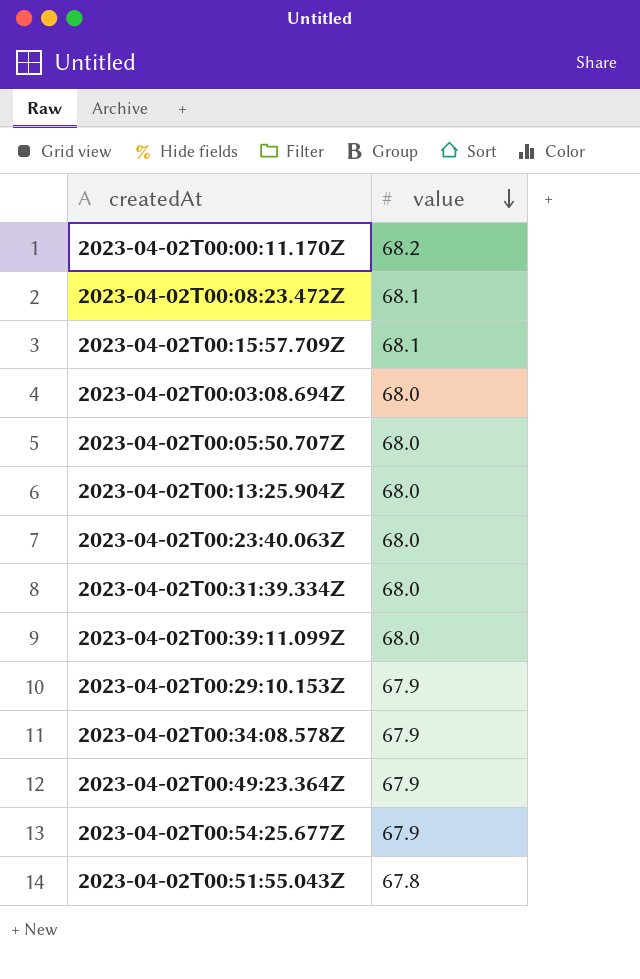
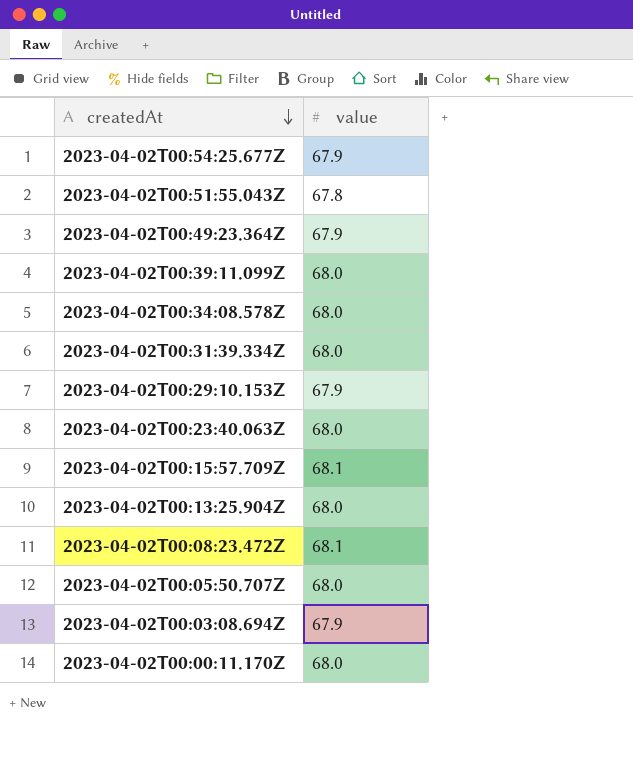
row order: value descending -> createdAt descending
2023-04-02T00:34:08.578Z | value: 67.9 -> 68.0
2023-04-02T00:03:08.694Z | value: 68.0 -> 67.9
2023-04-02T00:00:11.170Z | value: 68.2 -> 68.0

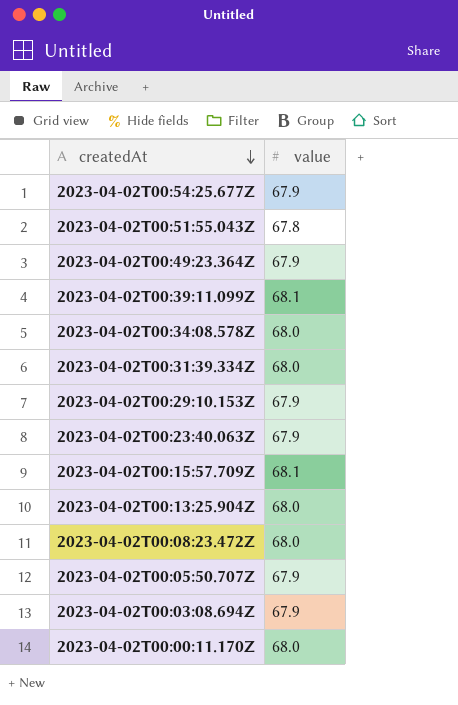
2023-04-02T00:39:11.099Z | value: 68.0 -> 68.1
2023-04-02T00:23:40.063Z | value: 68.0 -> 67.9
2023-04-02T00:08:23.472Z | value: 68.1 -> 68.0
2023-04-02T00:05:50.707Z | value: 68.0 -> 67.9

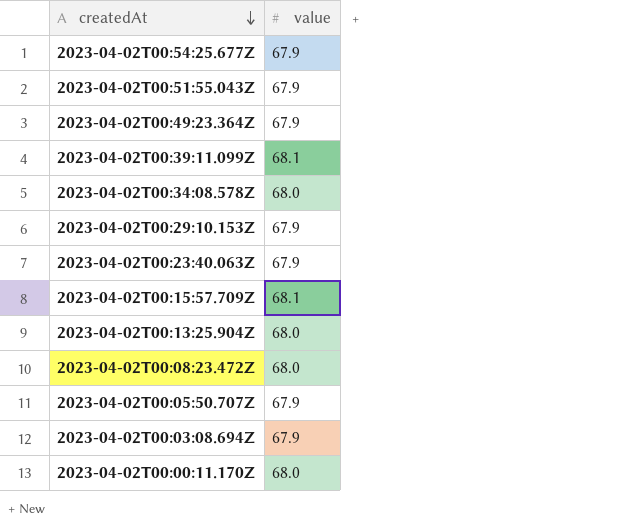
row 2023-04-02T00:31:39.334Z: 68.0 -> none
2023-04-02T00:51:55.043Z | value: 67.8 -> 67.9

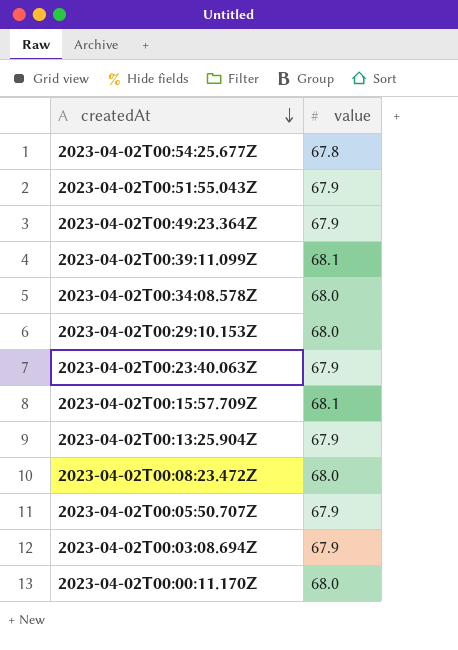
2023-04-02T00:54:25.677Z | value: 67.9 -> 67.8
2023-04-02T00:29:10.153Z | value: 67.9 -> 68.0
2023-04-02T00:13:25.904Z | value: 68.0 -> 67.9

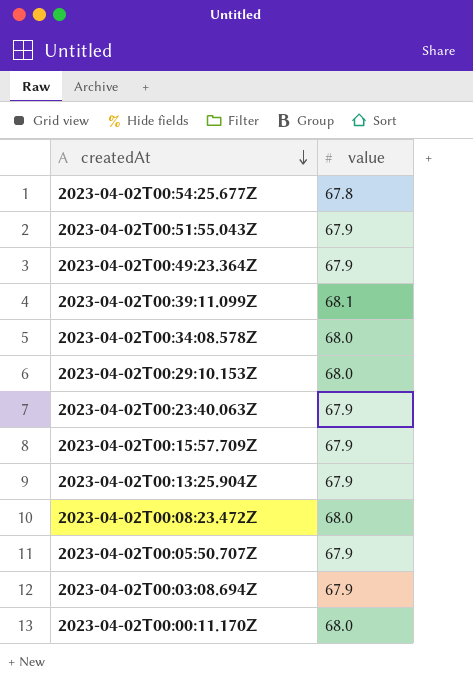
2023-04-02T00:15:57.709Z | value: 68.1 -> 67.9

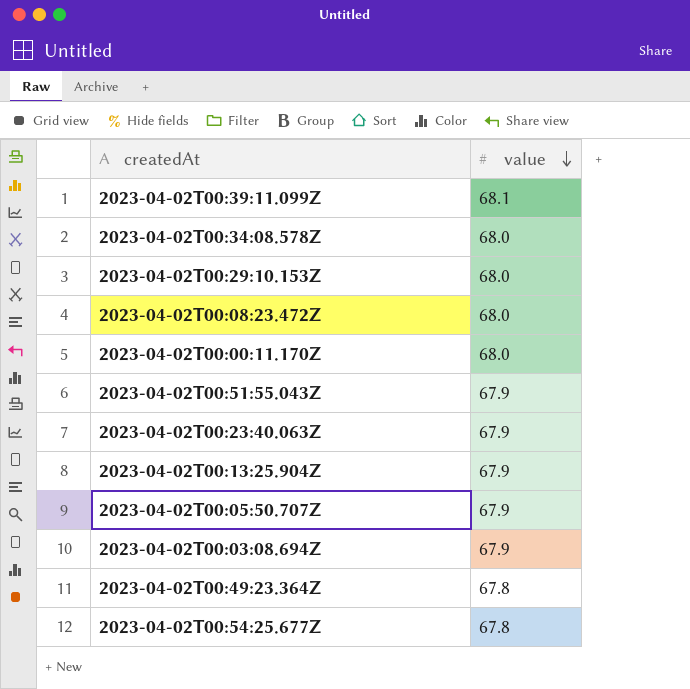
row order: createdAt descending -> value descending
row 2023-04-02T00:15:57.709Z: 67.9 -> none
2023-04-02T00:49:23.364Z | value: 67.9 -> 67.8

